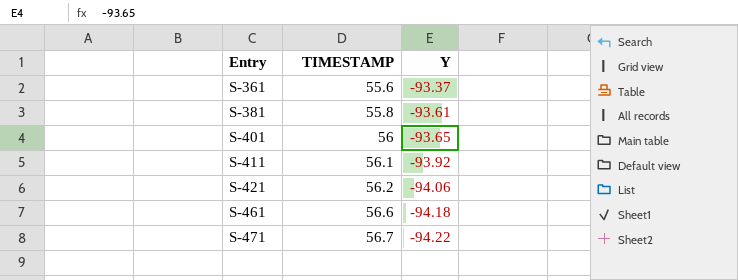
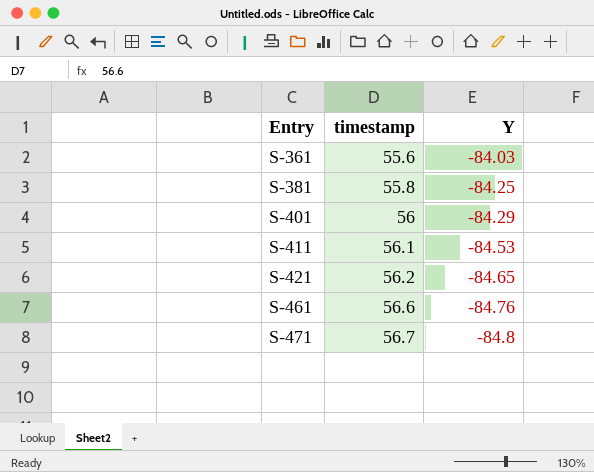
column name: TIMESTAMP -> timestamp
S-361 | Y: -93.37 -> -84.03
S-381 | Y: -93.61 -> -84.25
S-401 | Y: -93.65 -> -84.29
S-411 | Y: -93.92 -> -84.53
S-421 | Y: -94.06 -> -84.65
S-461 | Y: -94.18 -> -84.76
S-471 | Y: -94.22 -> -84.8

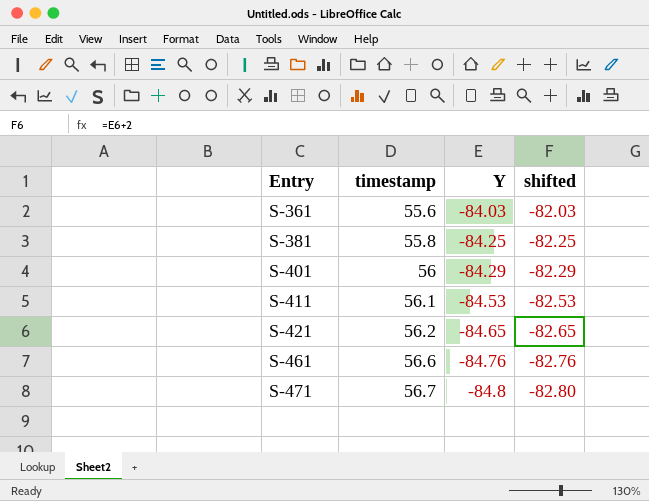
column shifted | formula: none -> [Y] + 2

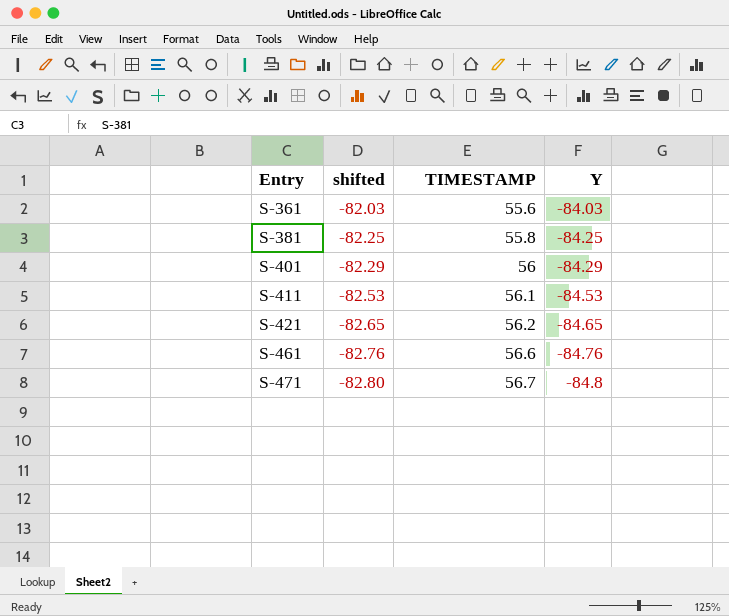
column shifted | position: 4 -> 2
column name: timestamp -> TIMESTAMP

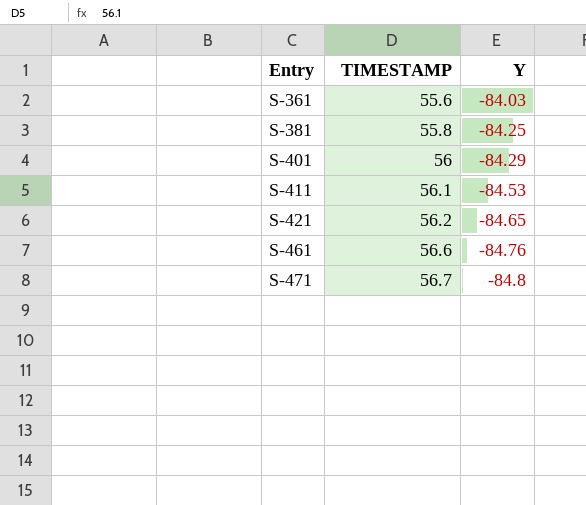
column shifted | formula: [Y] + 2 -> none

